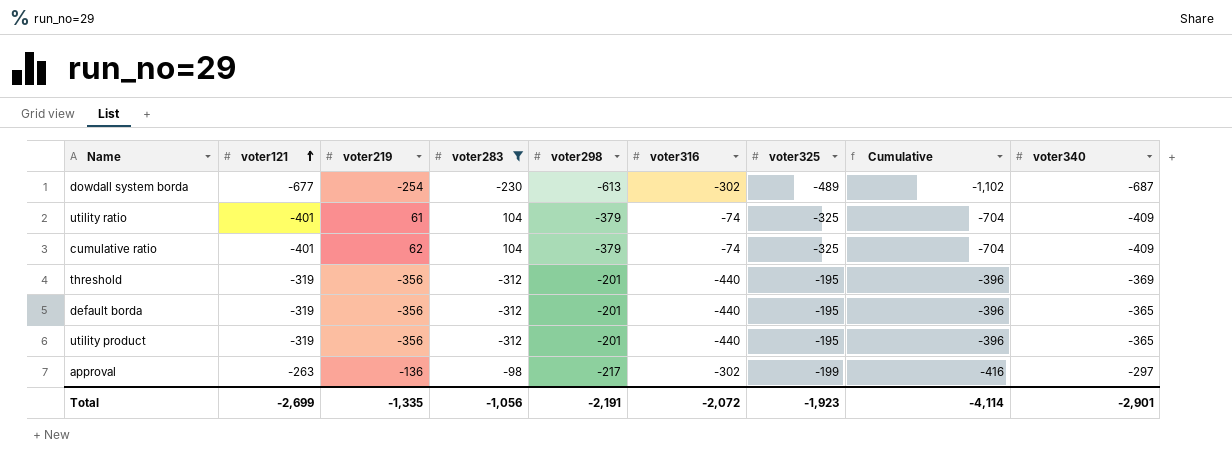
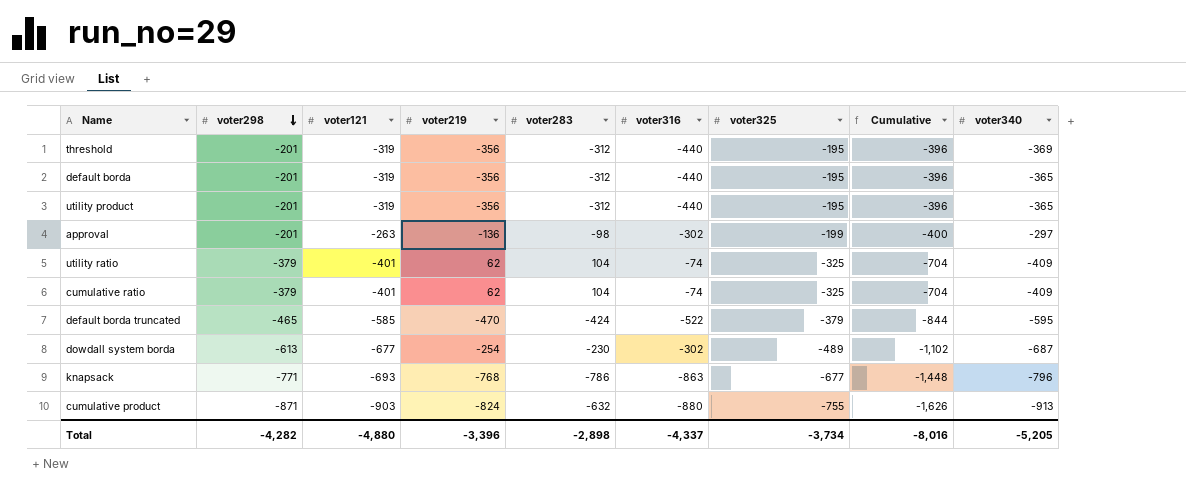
filter: voter283 >= -312 -> none
row order: voter121 ascending -> voter298 descending
column voter298 | position: 5 -> 2
approval | voter298: -217 -> -201
approval | Cumulative: -416 -> -400
utility ratio | voter219: 61 -> 62
Total | voter298: -2,191 -> -4,282
Total | voter121: -2,699 -> -4,880
Total | voter219: -1,335 -> -3,396
Total | voter283: -1,056 -> -2,898
Total | voter316: -2,072 -> -4,337
Total | voter325: -1,923 -> -3,734
Total | Cumulative: -4,114 -> -8,016
Total | voter340: -2,901 -> -5,205

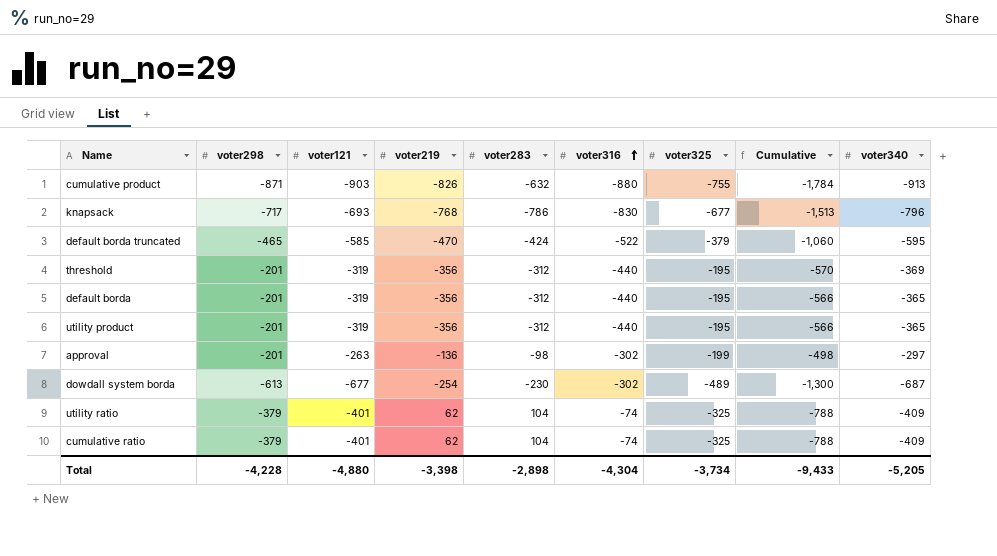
row order: voter298 descending -> voter316 ascending
column Cumulative | formula: [voter298] + [voter325] -> [voter298] + [voter340]
cumulative product | voter219: -824 -> -826
knapsack | voter298: -771 -> -717
knapsack | voter316: -863 -> -830
Total | voter298: -4,282 -> -4,228
Total | voter219: -3,396 -> -3,398
Total | voter316: -4,337 -> -4,304
Total | Cumulative: -8,016 -> -9,433

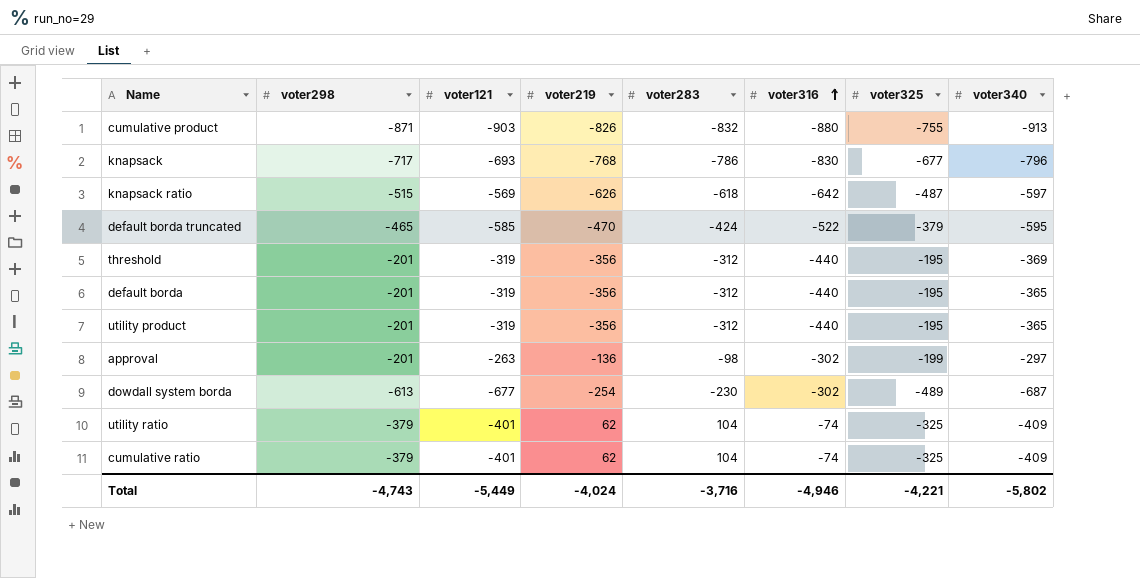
column Cumulative | formula: [voter298] + [voter340] -> none
cumulative product | voter283: -632 -> -832
row knapsack ratio: none -> -515 | -569 | -626 | -618 | -642 | -487 | -597
Total | voter298: -4,228 -> -4,743
Total | voter121: -4,880 -> -5,449
Total | voter219: -3,398 -> -4,024
Total | voter283: -2,898 -> -3,716
Total | voter316: -4,304 -> -4,946
Total | voter325: -3,734 -> -4,221
Total | voter340: -5,205 -> -5,802

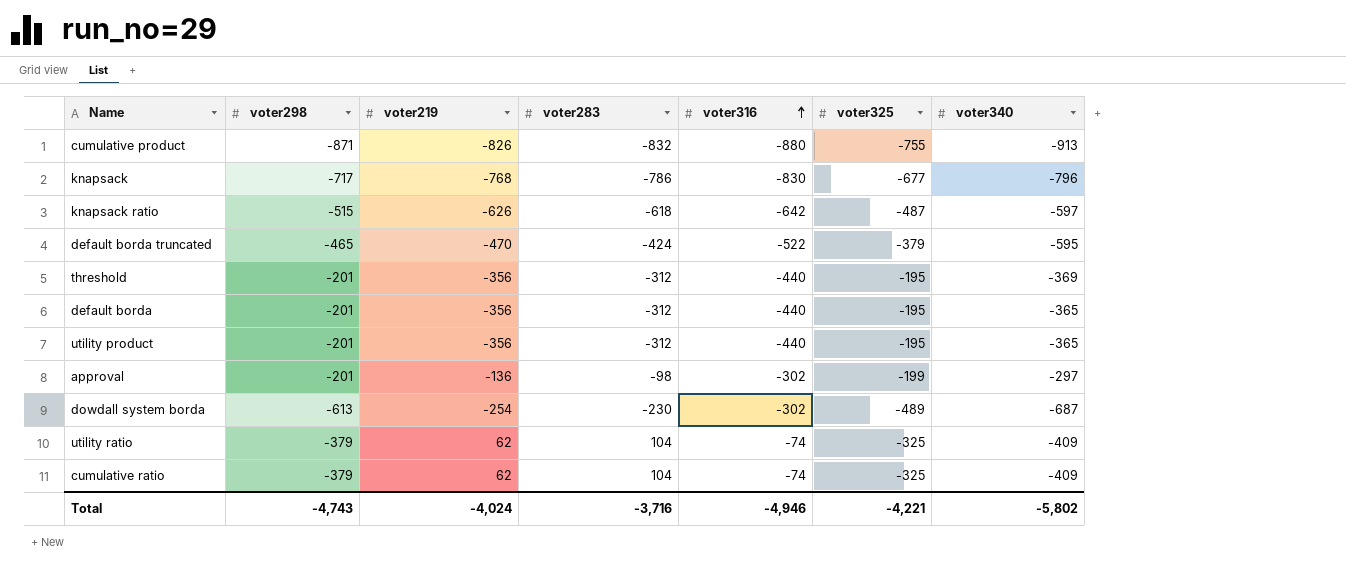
column voter121 | position: 3 -> none

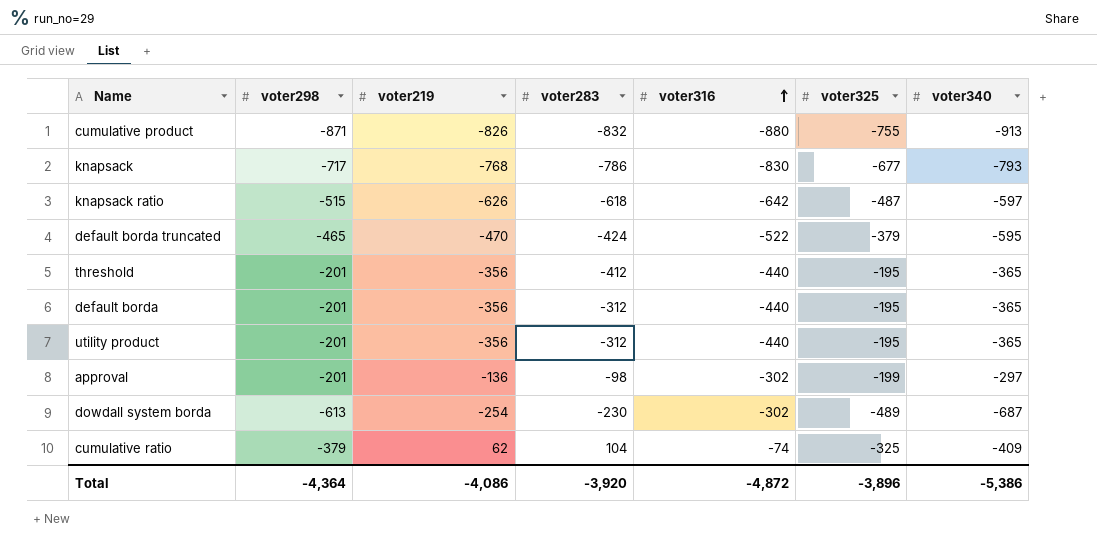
row utility ratio: -379 | 62 | 104 | -74 | -325 | -409 -> none
knapsack | voter340: -796 -> -793
threshold | voter283: -312 -> -412
threshold | voter340: -369 -> -365
Total | voter298: -4,743 -> -4,364
Total | voter219: -4,024 -> -4,086
Total | voter283: -3,716 -> -3,920
Total | voter316: -4,946 -> -4,872
Total | voter325: -4,221 -> -3,896
Total | voter340: -5,802 -> -5,386

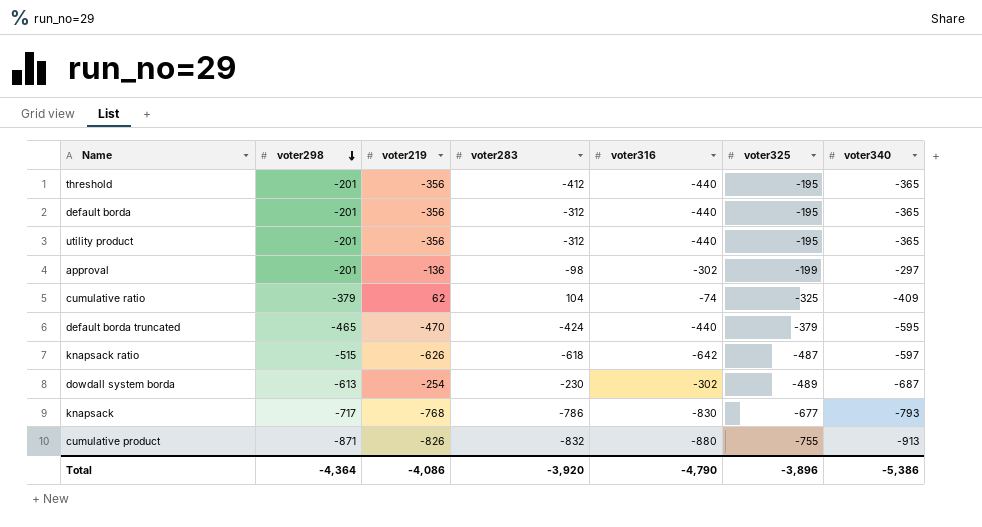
row order: voter316 ascending -> voter298 descending
default borda truncated | voter316: -522 -> -440
Total | voter316: -4,872 -> -4,790

